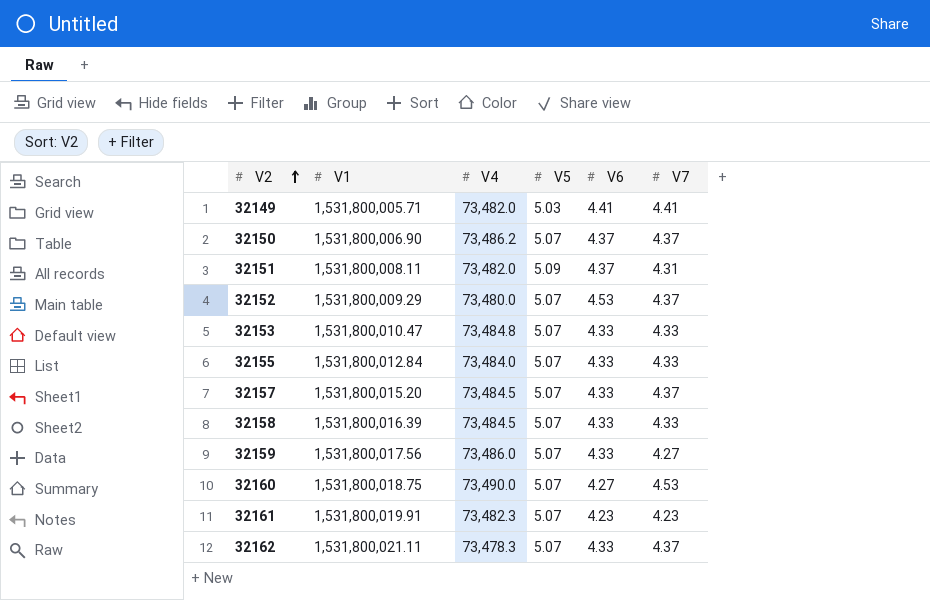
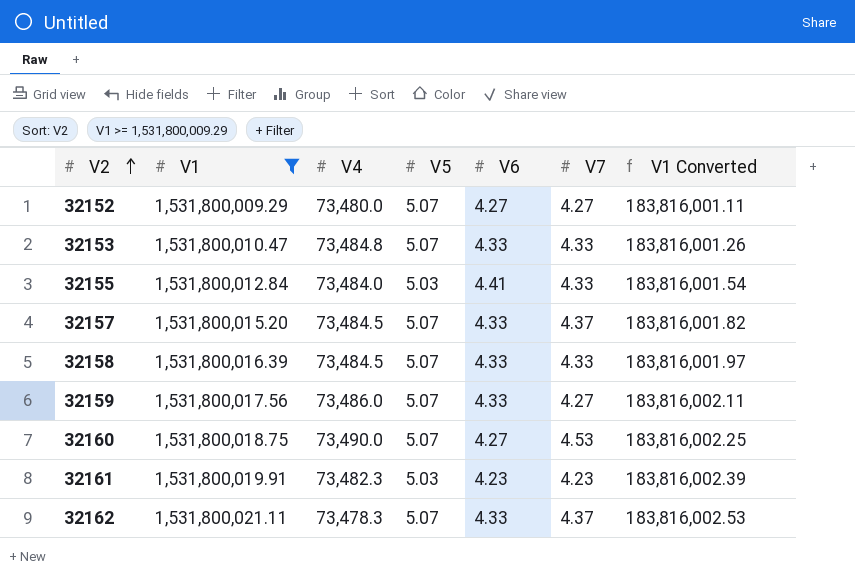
filter: none -> V1 >= 1,531,800,009.29
column V1 Converted | formula: none -> [V1] * 0.12
32152 | V6: 4.53 -> 4.27
32152 | V7: 4.37 -> 4.27
32155 | V5: 5.07 -> 5.03
32155 | V6: 4.33 -> 4.41
32161 | V5: 5.07 -> 5.03

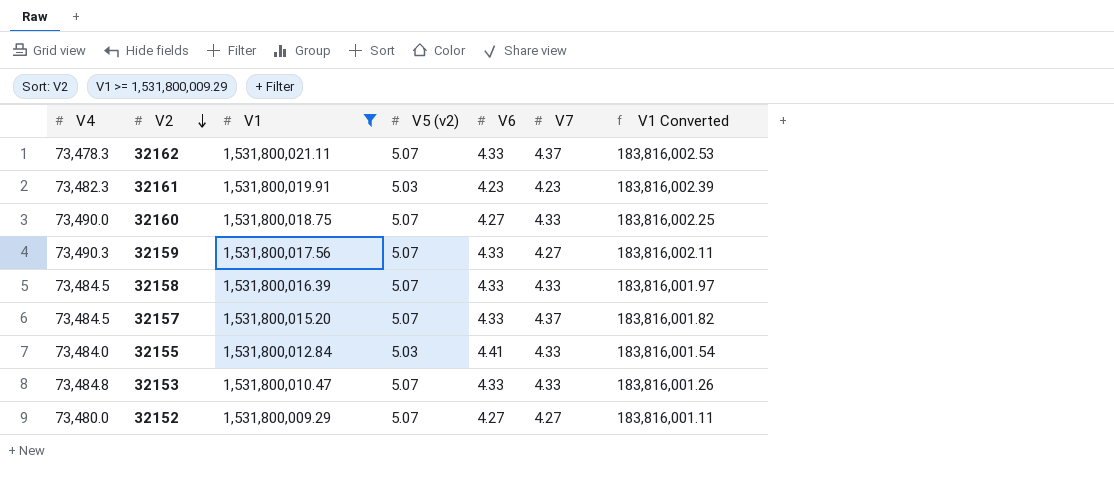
row order: V2 ascending -> V2 descending
column V4 | position: 3 -> 1
column name: V5 -> V5 (v2)
32160 | V7: 4.53 -> 4.33
32159 | V4: 73,486.0 -> 73,490.3

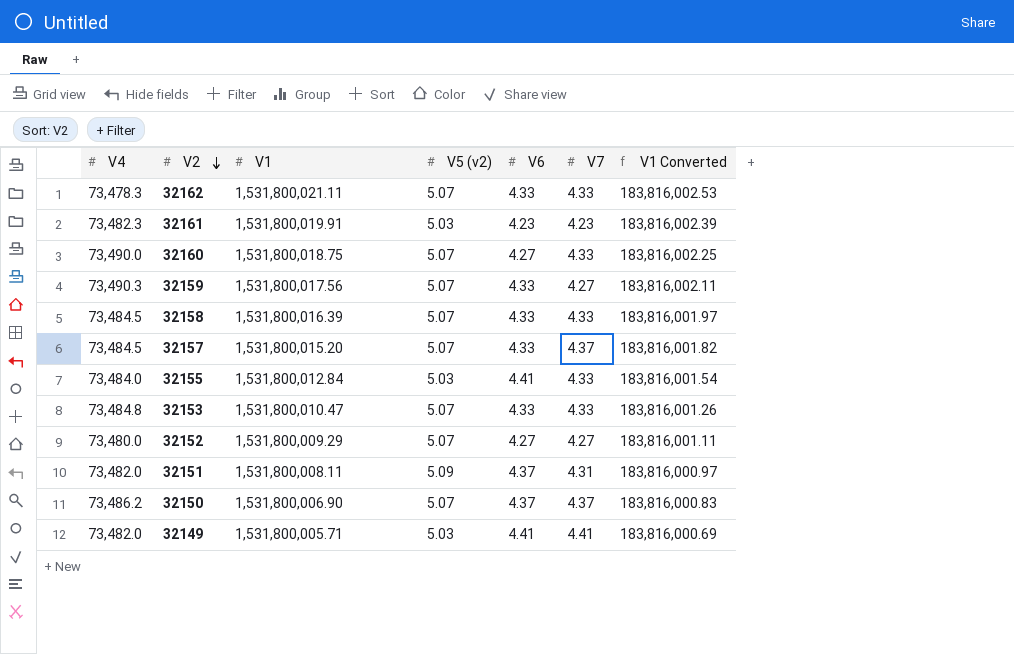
filter: V1 >= 1,531,800,009.29 -> none
32162 | V7: 4.37 -> 4.33

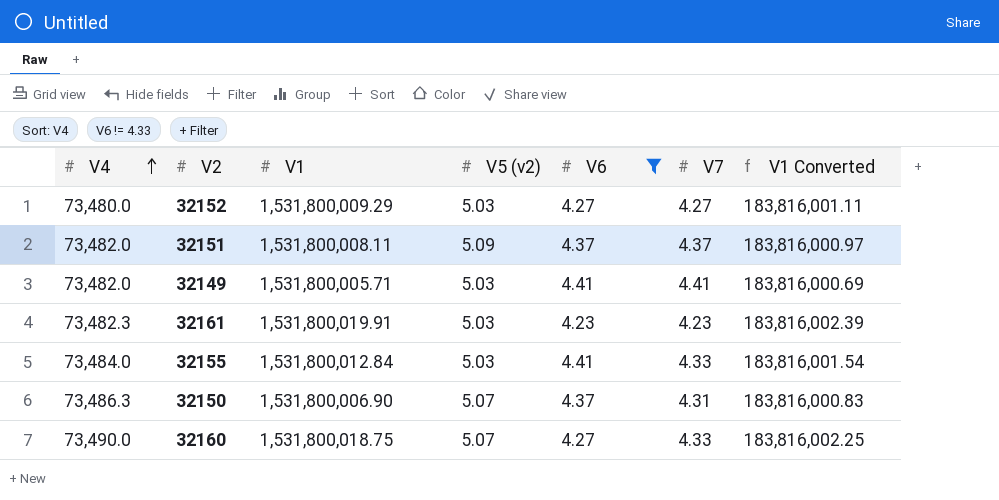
filter: none -> V6 != 4.33
row order: V2 descending -> V4 ascending
32152 | V5 (v2): 5.07 -> 5.03
32151 | V7: 4.31 -> 4.37
32150 | V4: 73,486.2 -> 73,486.3
32150 | V7: 4.37 -> 4.31

